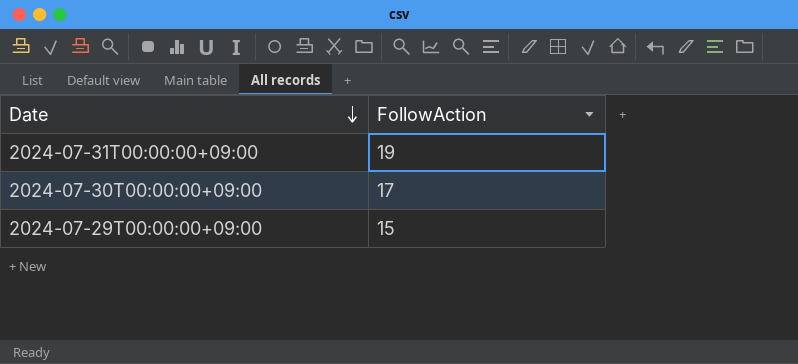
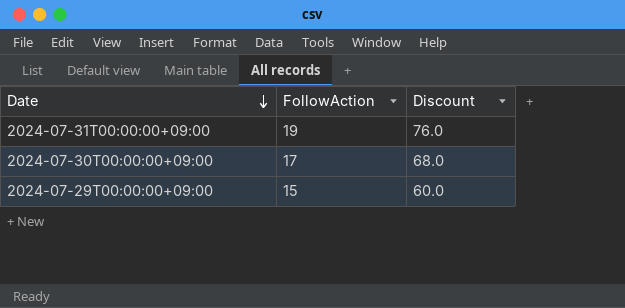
column Discount | formula: none -> [FollowAction] * 4

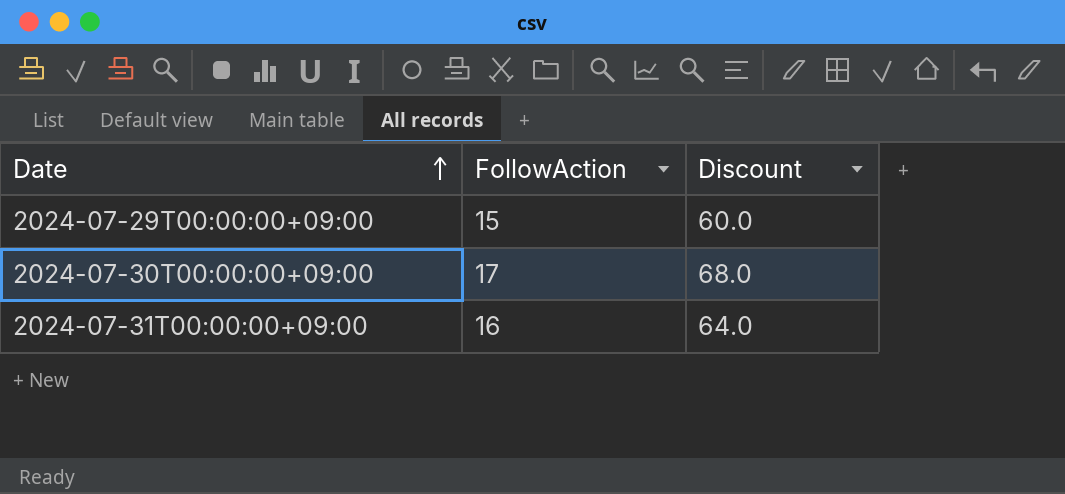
row order: Date descending -> Date ascending
2024-07-31T00:00:00+09:00 | FollowAction: 19 -> 16
2024-07-31T00:00:00+09:00 | Discount: 76.0 -> 64.0

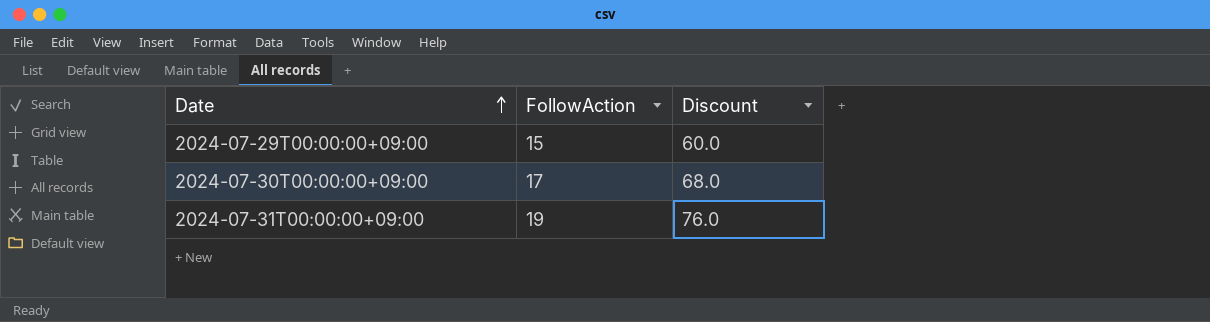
2024-07-31T00:00:00+09:00 | FollowAction: 16 -> 19
2024-07-31T00:00:00+09:00 | Discount: 64.0 -> 76.0

